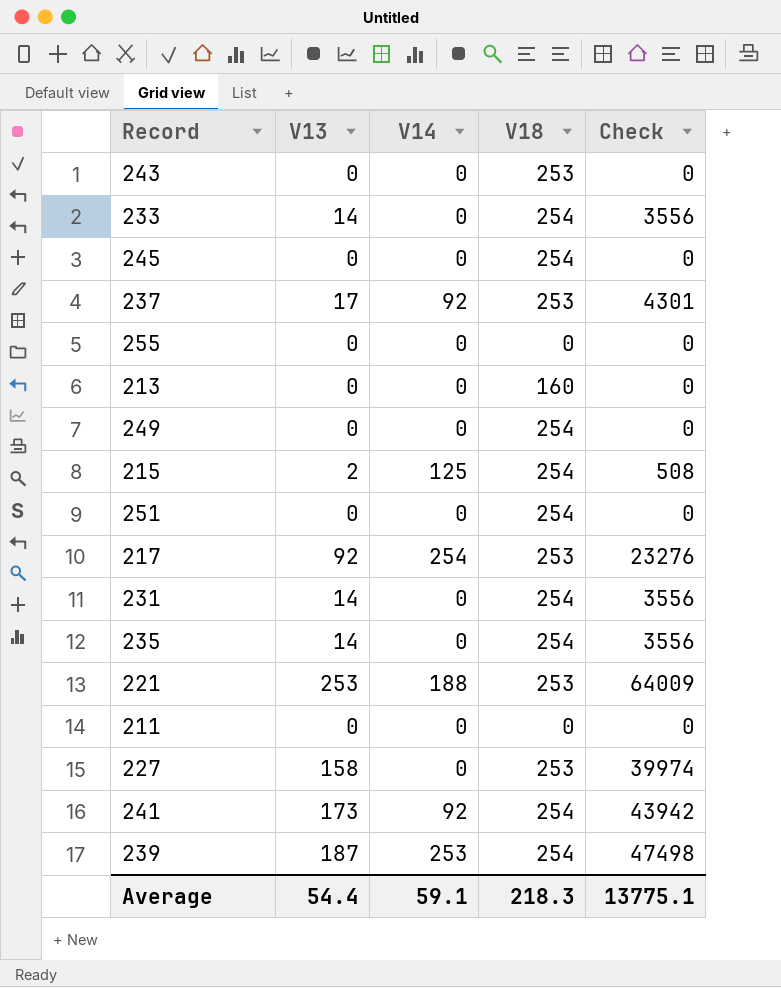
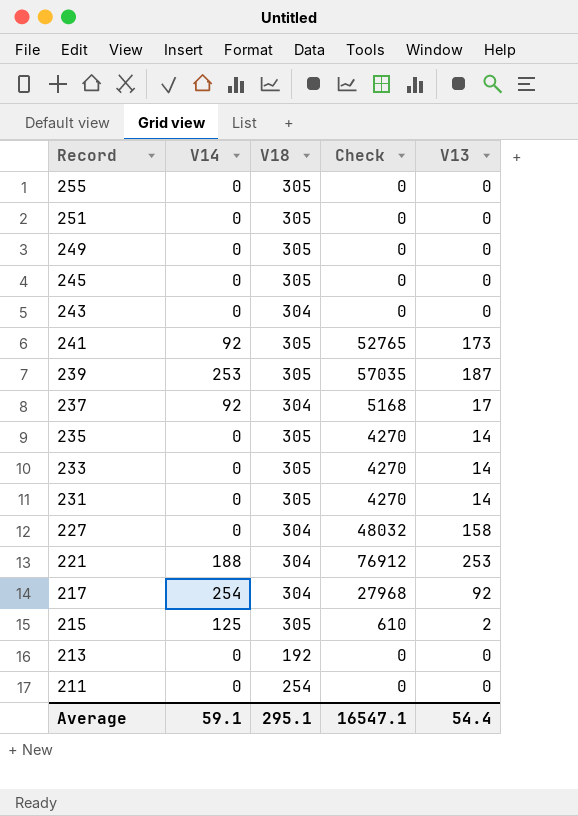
row order: none -> Record descending
column V13 | position: 2 -> 5
255 | V18: 0 -> 305
251 | V18: 254 -> 305
249 | V18: 254 -> 305
245 | V18: 254 -> 305
243 | V18: 253 -> 304
241 | V18: 254 -> 305
241 | Check: 43942 -> 52765
239 | V18: 254 -> 305
239 | Check: 47498 -> 57035
237 | V18: 253 -> 304
237 | Check: 4301 -> 5168
235 | V18: 254 -> 305
235 | Check: 3556 -> 4270
233 | V18: 254 -> 305
233 | Check: 3556 -> 4270
231 | V18: 254 -> 305
231 | Check: 3556 -> 4270
227 | V18: 253 -> 304
227 | Check: 39974 -> 48032
221 | V18: 253 -> 304
221 | Check: 64009 -> 76912
217 | V18: 253 -> 304
217 | Check: 23276 -> 27968
215 | V18: 254 -> 305
215 | Check: 508 -> 610
213 | V18: 160 -> 192
211 | V18: 0 -> 254
Average | V18: 218.3 -> 295.1
Average | Check: 13775.1 -> 16547.1

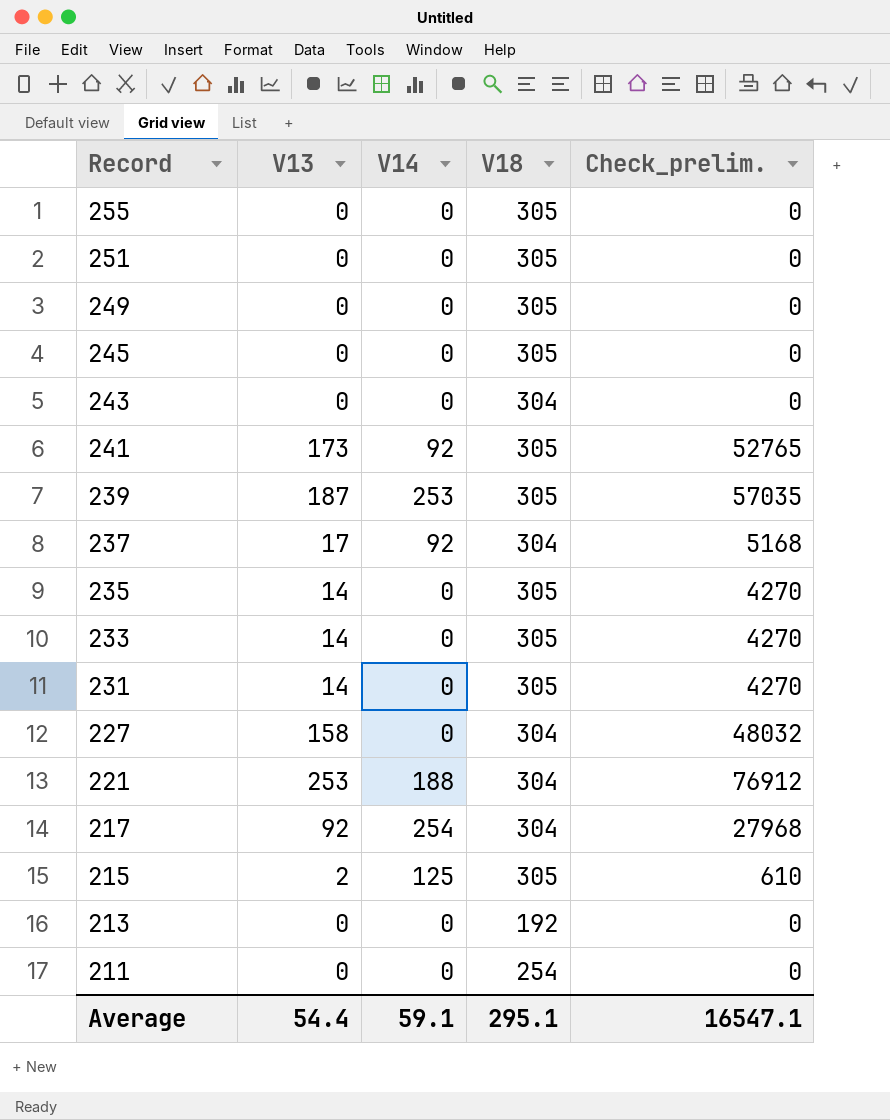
column V13 | position: 5 -> 2
column name: Check -> Check_prelim.

